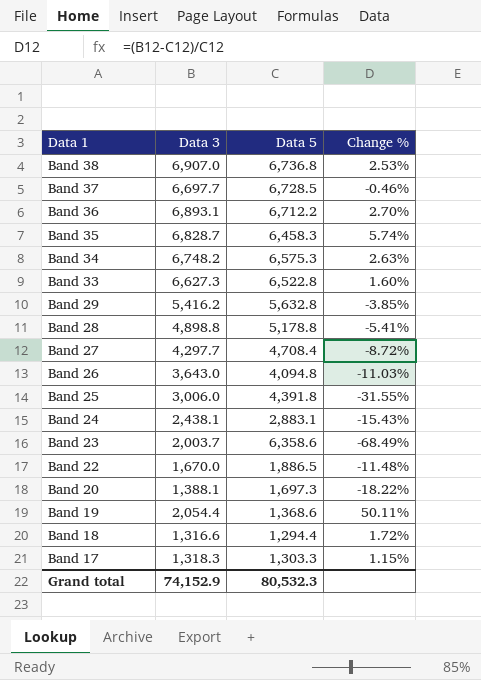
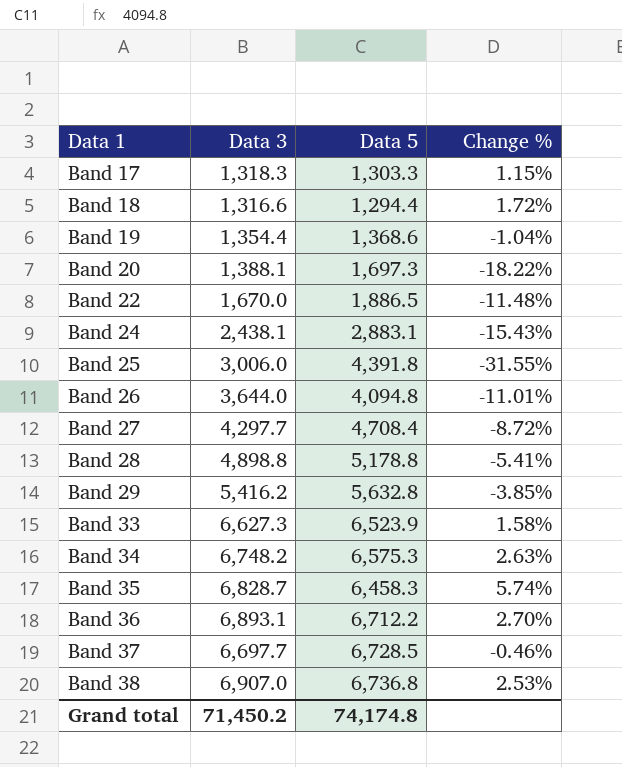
row order: Data 1 descending -> Data 1 ascending
row Band 23: 2,003.7 | 6,358.6 | -68.49% -> none
Band 19 | Data 3: 2,054.4 -> 1,354.4
Band 19 | Change %: 50.11% -> -1.04%
Band 26 | Data 3: 3,643.0 -> 3,644.0
Band 26 | Change %: -11.03% -> -11.01%
Band 33 | Data 5: 6,522.8 -> 6,523.9
Band 33 | Change %: 1.60% -> 1.58%
Grand total | Data 3: 74,152.9 -> 71,450.2
Grand total | Data 5: 80,532.3 -> 74,174.8

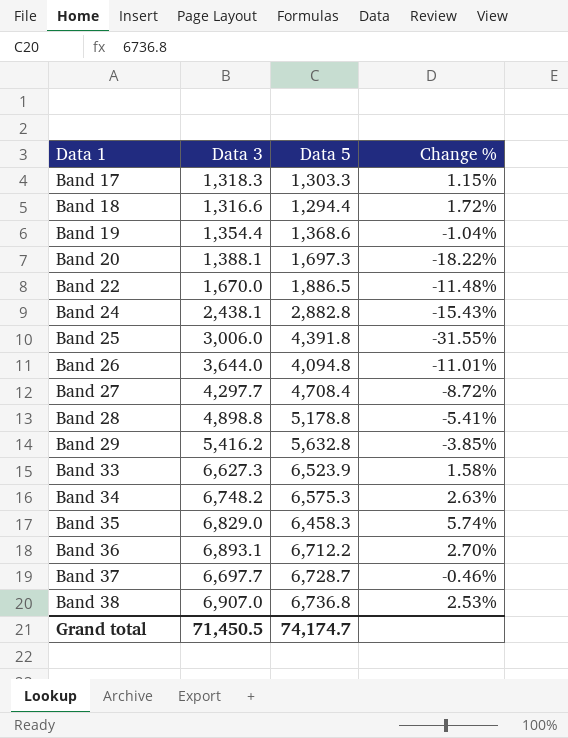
Band 24 | Data 5: 2,883.1 -> 2,882.8
Band 35 | Data 3: 6,828.7 -> 6,829.0
Band 37 | Data 5: 6,728.5 -> 6,728.7
Grand total | Data 3: 71,450.2 -> 71,450.5
Grand total | Data 5: 74,174.8 -> 74,174.7

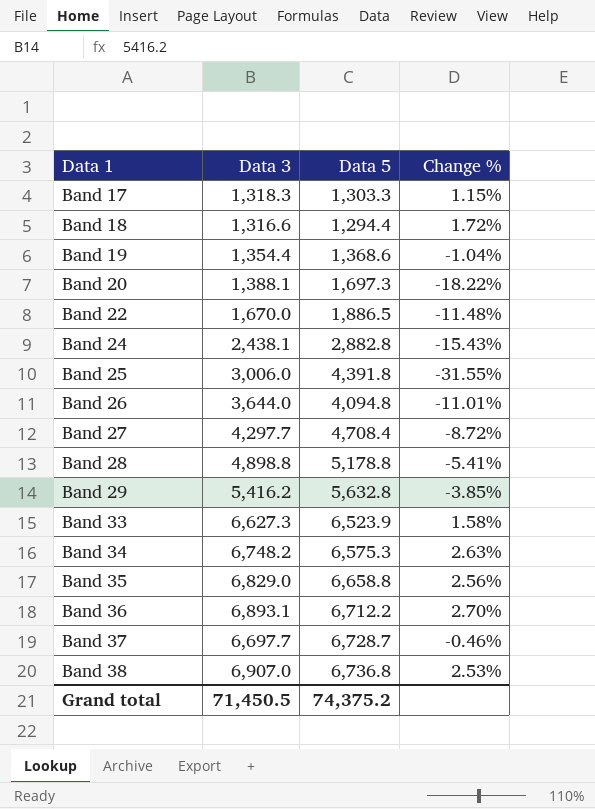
Band 35 | Data 5: 6,458.3 -> 6,658.8
Band 35 | Change %: 5.74% -> 2.56%
Grand total | Data 5: 74,174.7 -> 74,375.2

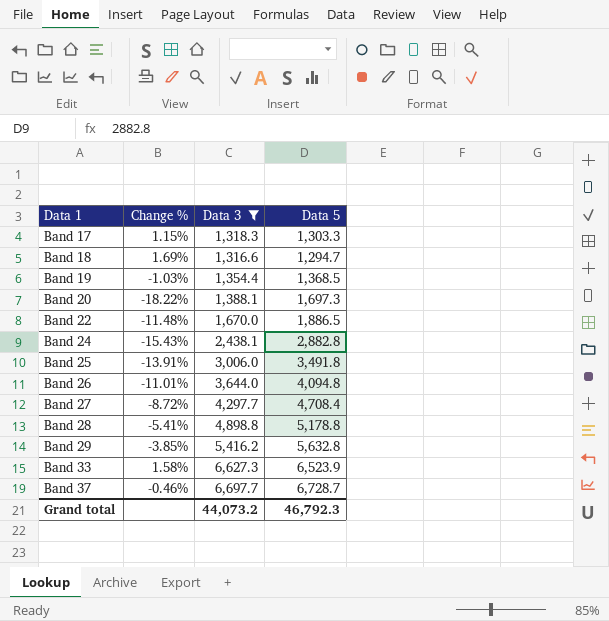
filter: none -> Data 3 <= 6,697.7
column Change % | position: 4 -> 2
Band 18 | Change %: 1.72% -> 1.69%
Band 18 | Data 5: 1,294.4 -> 1,294.7
Band 19 | Change %: -1.04% -> -1.03%
Band 19 | Data 5: 1,368.6 -> 1,368.5
Band 25 | Change %: -31.55% -> -13.91%
Band 25 | Data 5: 4,391.8 -> 3,491.8
Grand total | Data 3: 71,450.5 -> 44,073.2
Grand total | Data 5: 74,375.2 -> 46,792.3

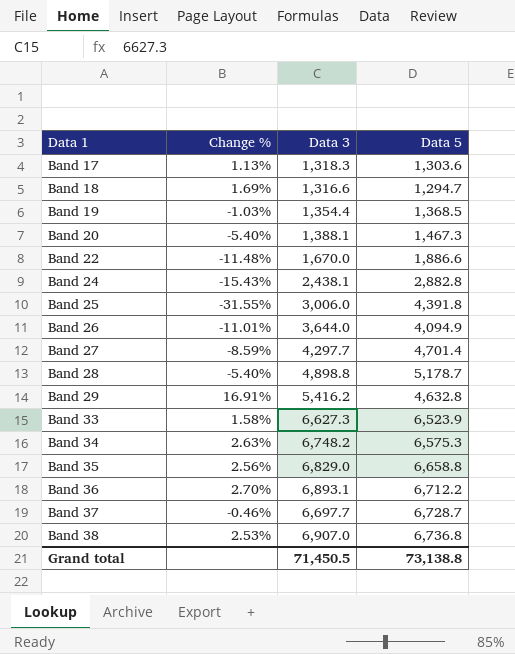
filter: Data 3 <= 6,697.7 -> none
Band 17 | Change %: 1.15% -> 1.13%
Band 17 | Data 5: 1,303.3 -> 1,303.6
Band 20 | Change %: -18.22% -> -5.40%
Band 20 | Data 5: 1,697.3 -> 1,467.3
Band 22 | Data 5: 1,886.5 -> 1,886.6
Band 25 | Change %: -13.91% -> -31.55%
Band 25 | Data 5: 3,491.8 -> 4,391.8
Band 26 | Data 5: 4,094.8 -> 4,094.9
Band 27 | Change %: -8.72% -> -8.59%
Band 27 | Data 5: 4,708.4 -> 4,701.4
Band 28 | Change %: -5.41% -> -5.40%
Band 28 | Data 5: 5,178.8 -> 5,178.7
Band 29 | Change %: -3.85% -> 16.91%
Band 29 | Data 5: 5,632.8 -> 4,632.8
Grand total | Data 3: 44,073.2 -> 71,450.5
Grand total | Data 5: 46,792.3 -> 73,138.8

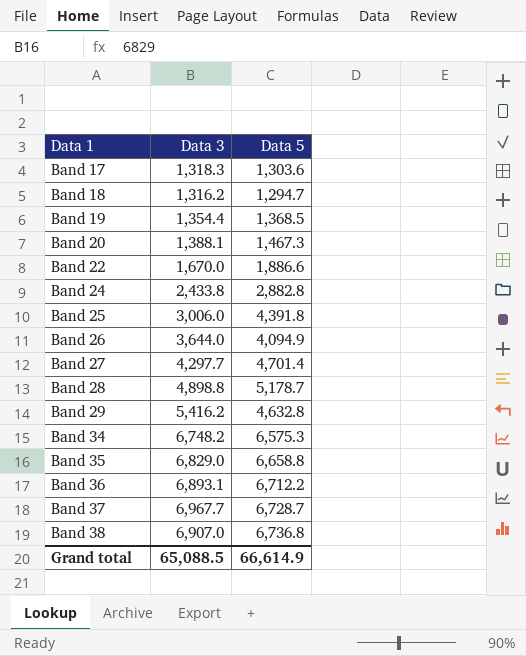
column Change % | formula: ([Data 3] - [Data 5]) / [Data 5] -> none
row Band 33: 1.58% | 6,627.3 | 6,523.9 -> none
Band 18 | Data 3: 1,316.6 -> 1,316.2
Band 24 | Data 3: 2,438.1 -> 2,433.8
Band 37 | Data 3: 6,697.7 -> 6,967.7
Grand total | Data 3: 71,450.5 -> 65,088.5
Grand total | Data 5: 73,138.8 -> 66,614.9

